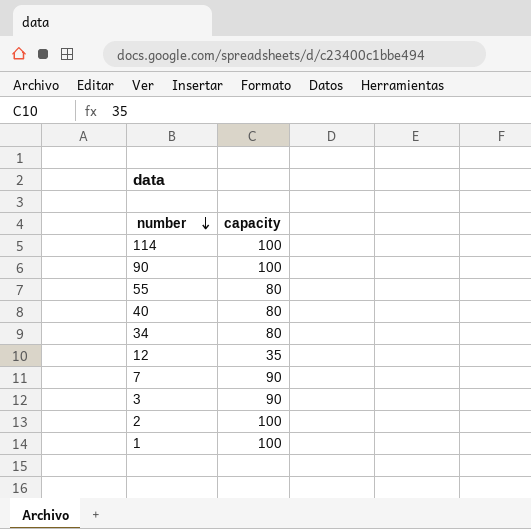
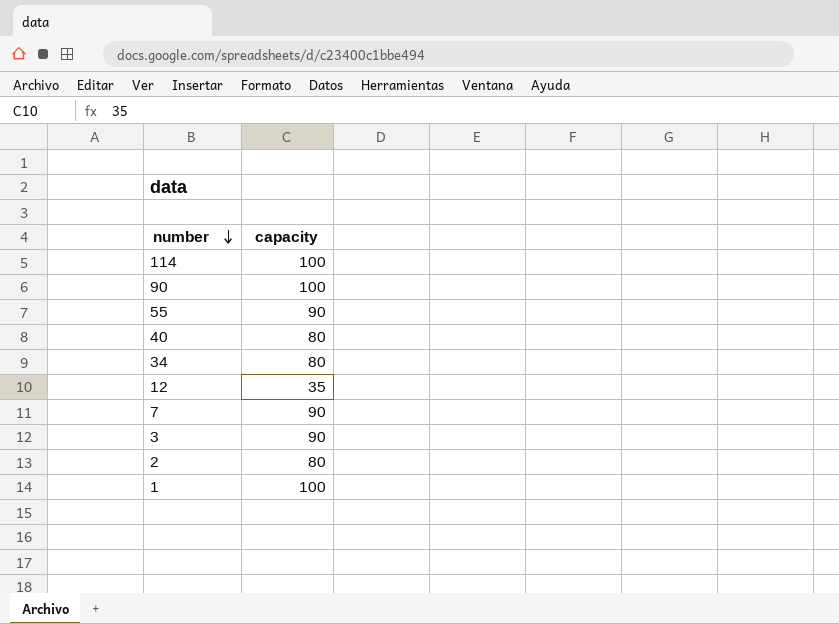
55 | capacity: 80 -> 90
2 | capacity: 100 -> 80

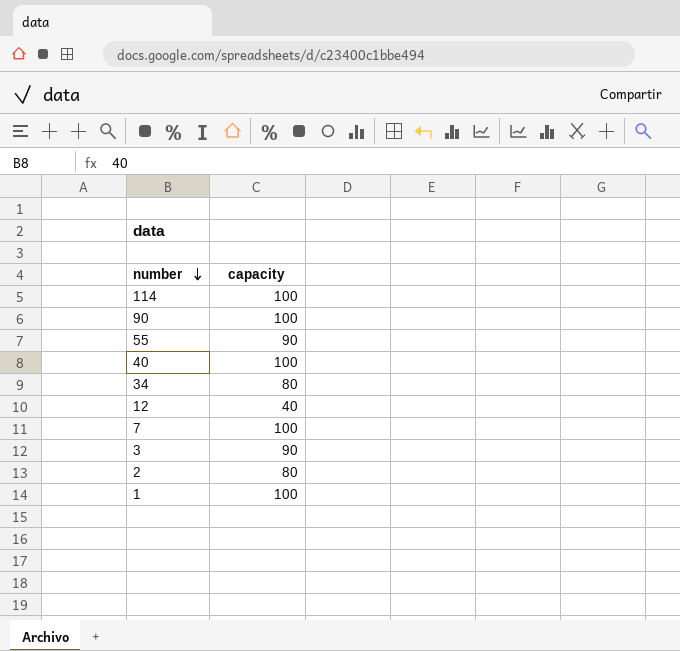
40 | capacity: 80 -> 100
12 | capacity: 35 -> 40
7 | capacity: 90 -> 100

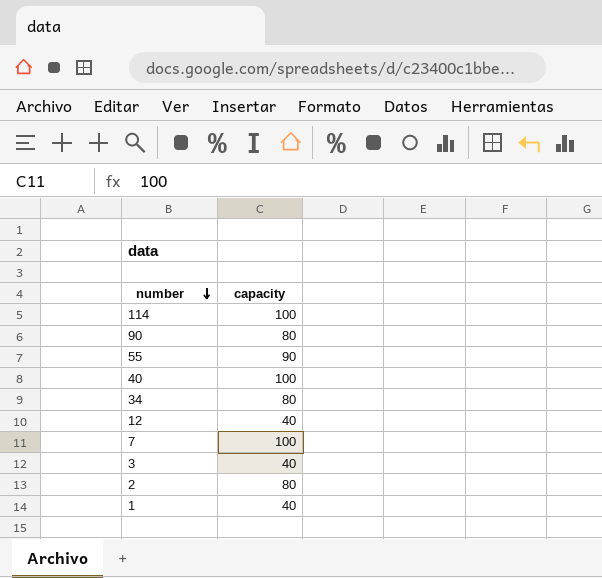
90 | capacity: 100 -> 80
3 | capacity: 90 -> 40
1 | capacity: 100 -> 40

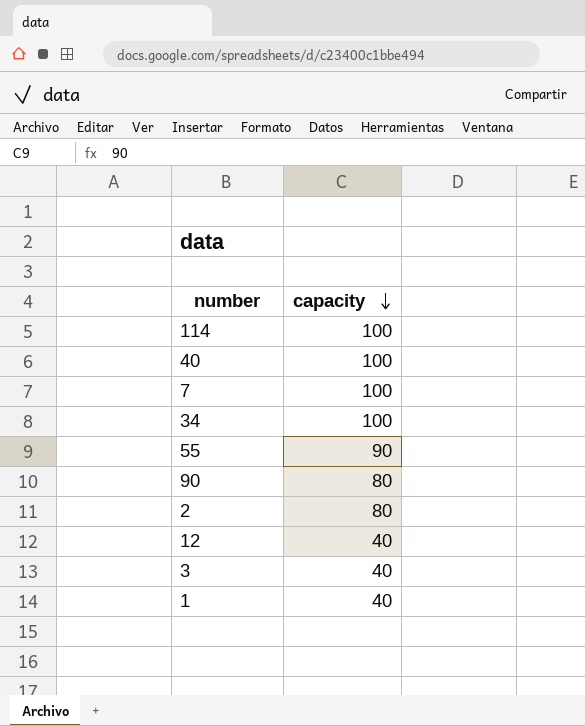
row order: number descending -> capacity descending
34 | capacity: 80 -> 100

